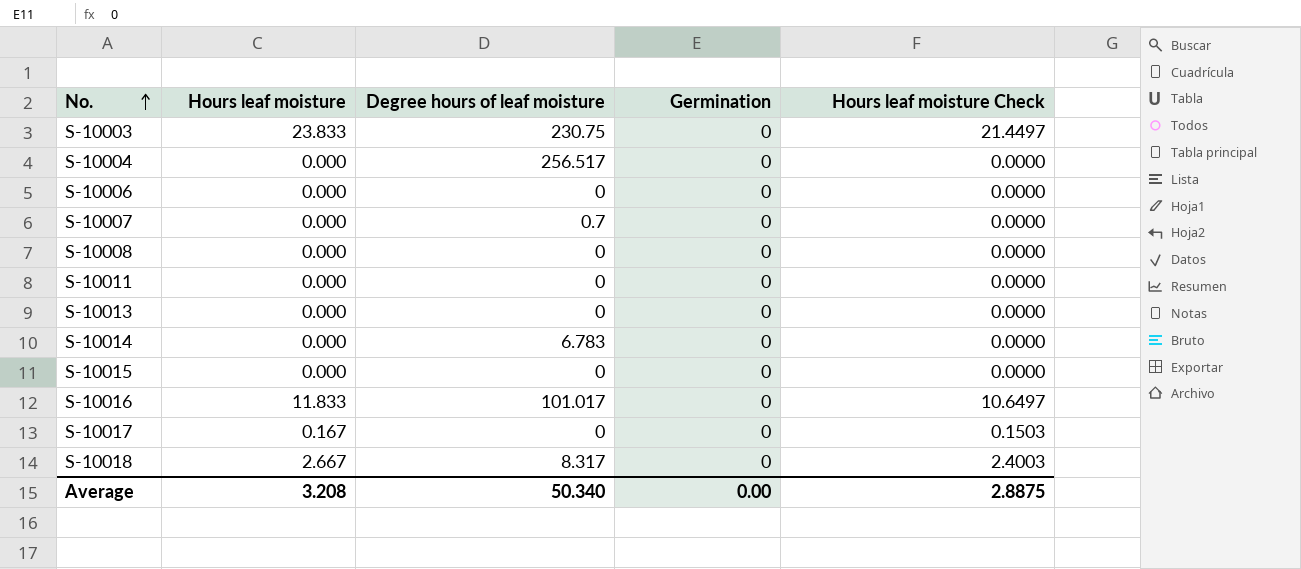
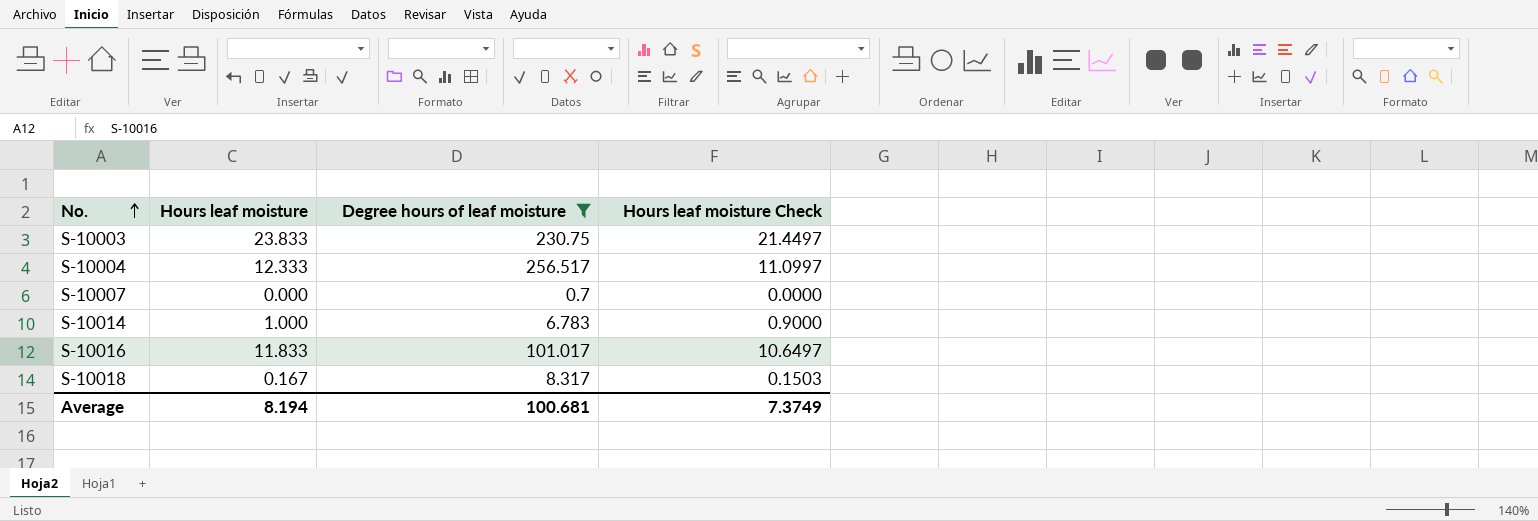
filter: none -> Degree hours of leaf moisture != 0
column Germination | position: 4 -> none
S-10004 | Hours leaf moisture: 0.000 -> 12.333
S-10004 | Hours leaf moisture Check: 0.0000 -> 11.0997
S-10014 | Hours leaf moisture: 0.000 -> 1.000
S-10014 | Hours leaf moisture Check: 0.0000 -> 0.9000
S-10018 | Hours leaf moisture: 2.667 -> 0.167
S-10018 | Hours leaf moisture Check: 2.4003 -> 0.1503
Average | Hours leaf moisture: 3.208 -> 8.194
Average | Degree hours of leaf moisture: 50.340 -> 100.681
Average | Hours leaf moisture Check: 2.8875 -> 7.3749

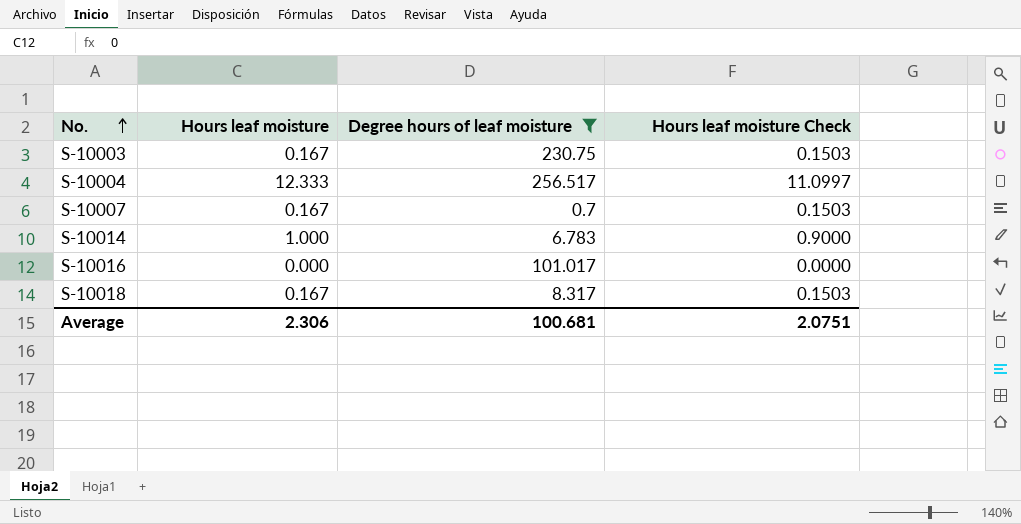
S-10003 | Hours leaf moisture: 23.833 -> 0.167
S-10003 | Hours leaf moisture Check: 21.4497 -> 0.1503
S-10007 | Hours leaf moisture: 0.000 -> 0.167
S-10007 | Hours leaf moisture Check: 0.0000 -> 0.1503
S-10016 | Hours leaf moisture: 11.833 -> 0.000
S-10016 | Hours leaf moisture Check: 10.6497 -> 0.0000
Average | Hours leaf moisture: 8.194 -> 2.306
Average | Hours leaf moisture Check: 7.3749 -> 2.0751

